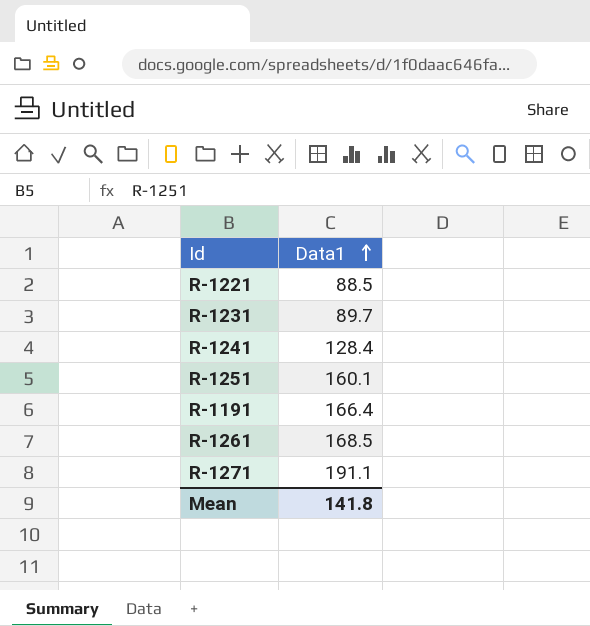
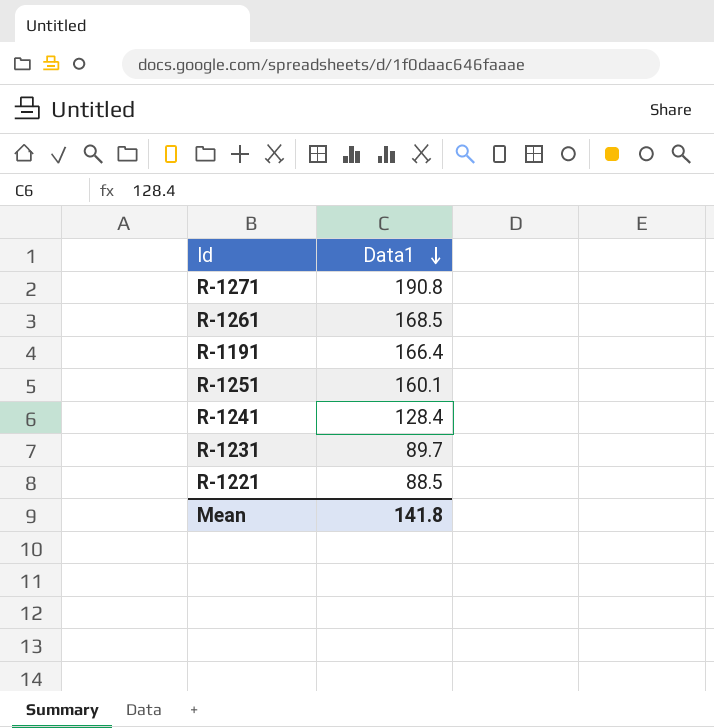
row order: Data1 ascending -> Data1 descending
R-1271 | Data1: 191.1 -> 190.8

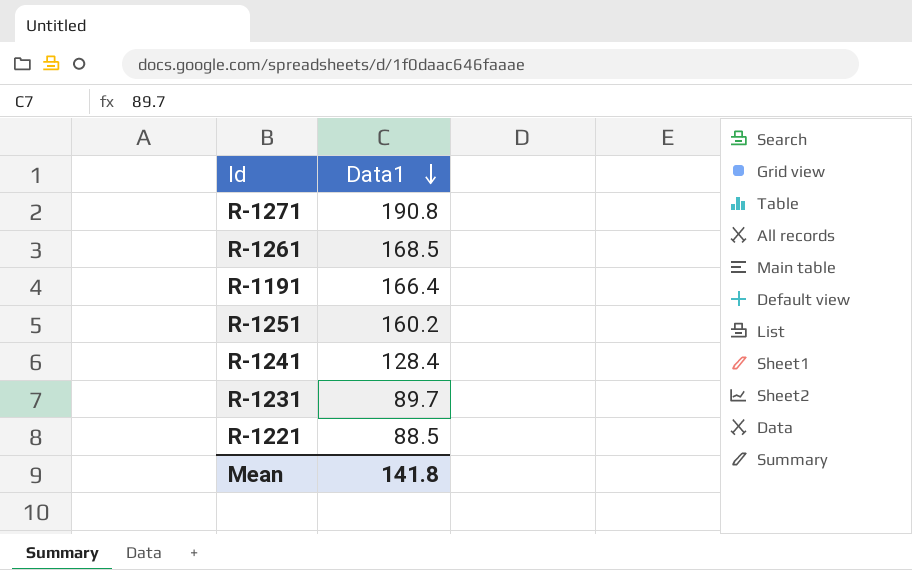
R-1251 | Data1: 160.1 -> 160.2

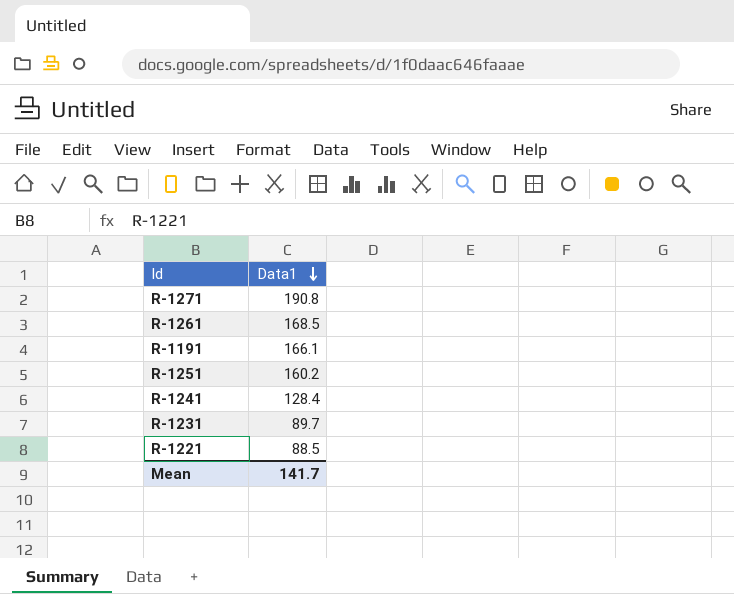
R-1191 | Data1: 166.4 -> 166.1
Mean | Data1: 141.8 -> 141.7

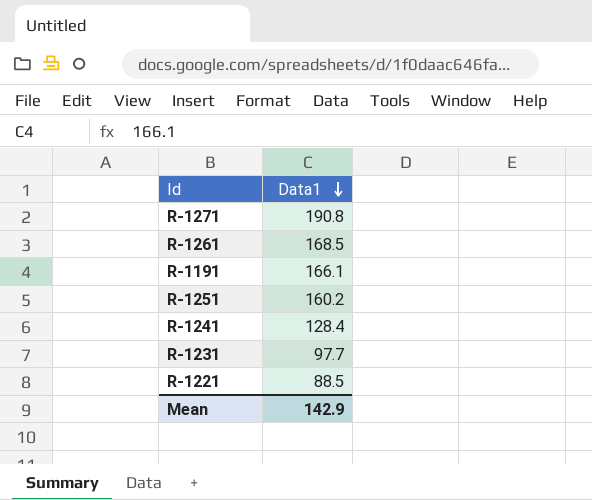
R-1231 | Data1: 89.7 -> 97.7
Mean | Data1: 141.7 -> 142.9

